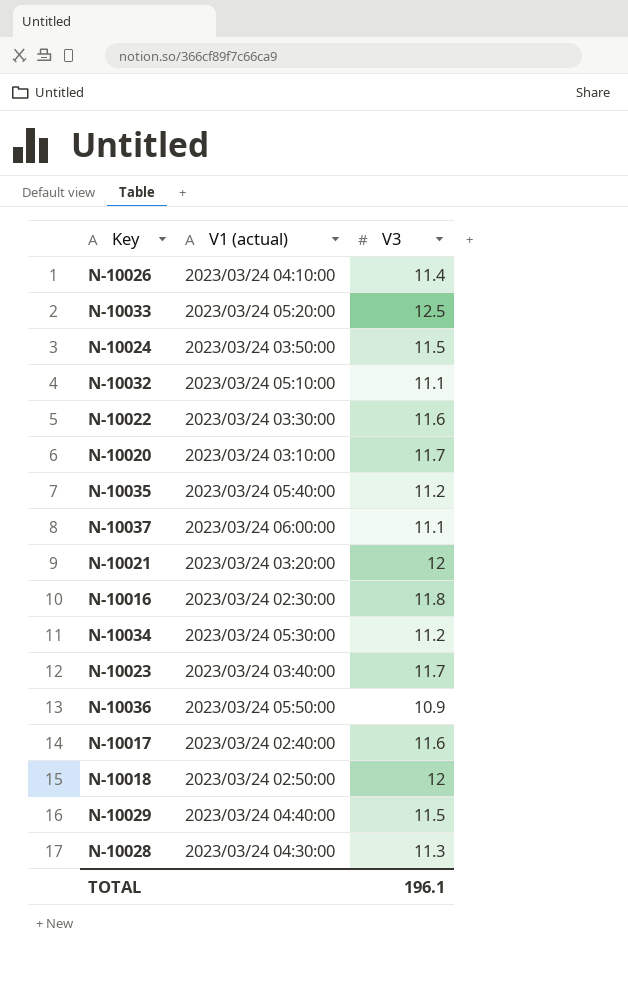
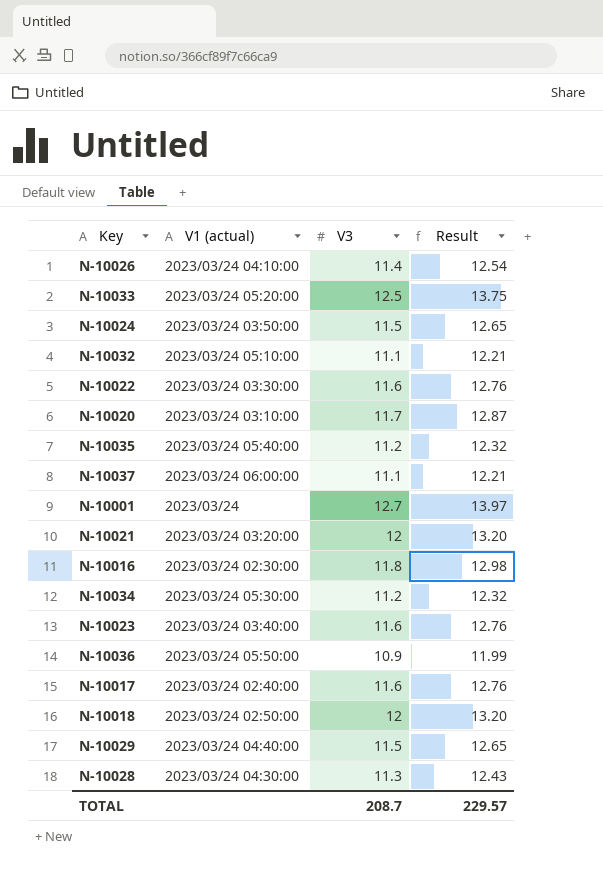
column Result | formula: none -> [V3] * 1.1
row N-10001: none -> 2023/03/24 | 12.7 | 13.97
N-10023 | V3: 11.7 -> 11.6
TOTAL | V3: 196.1 -> 208.7

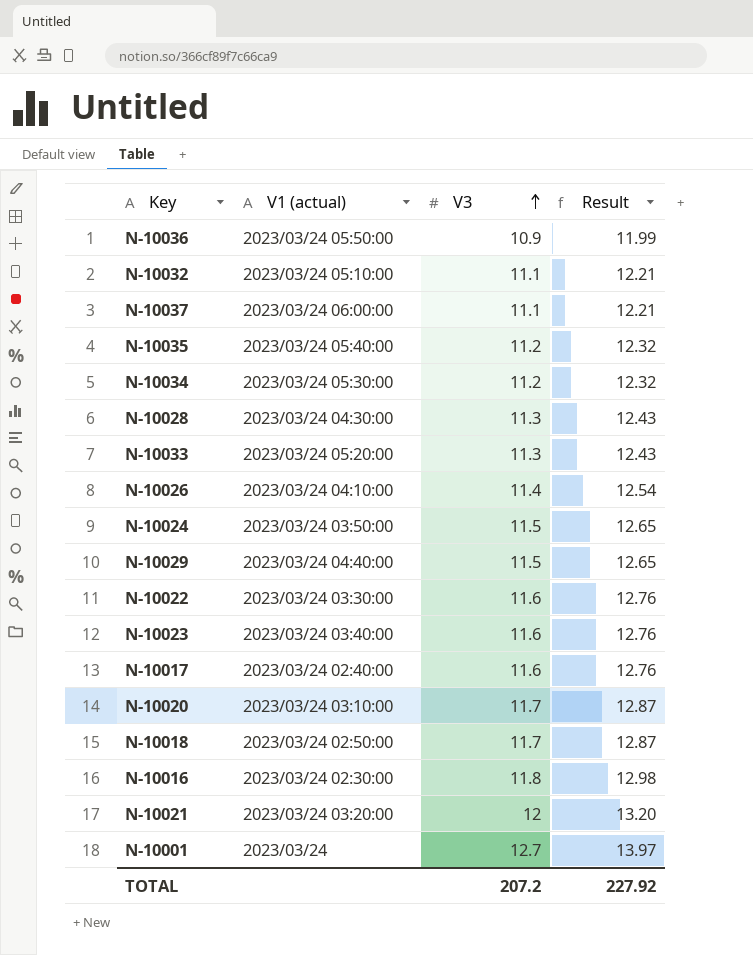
row order: none -> V3 ascending
N-10033 | V3: 12.5 -> 11.3
N-10033 | Result: 13.75 -> 12.43
N-10018 | V3: 12 -> 11.7
N-10018 | Result: 13.20 -> 12.87
TOTAL | V3: 208.7 -> 207.2
TOTAL | Result: 229.57 -> 227.92

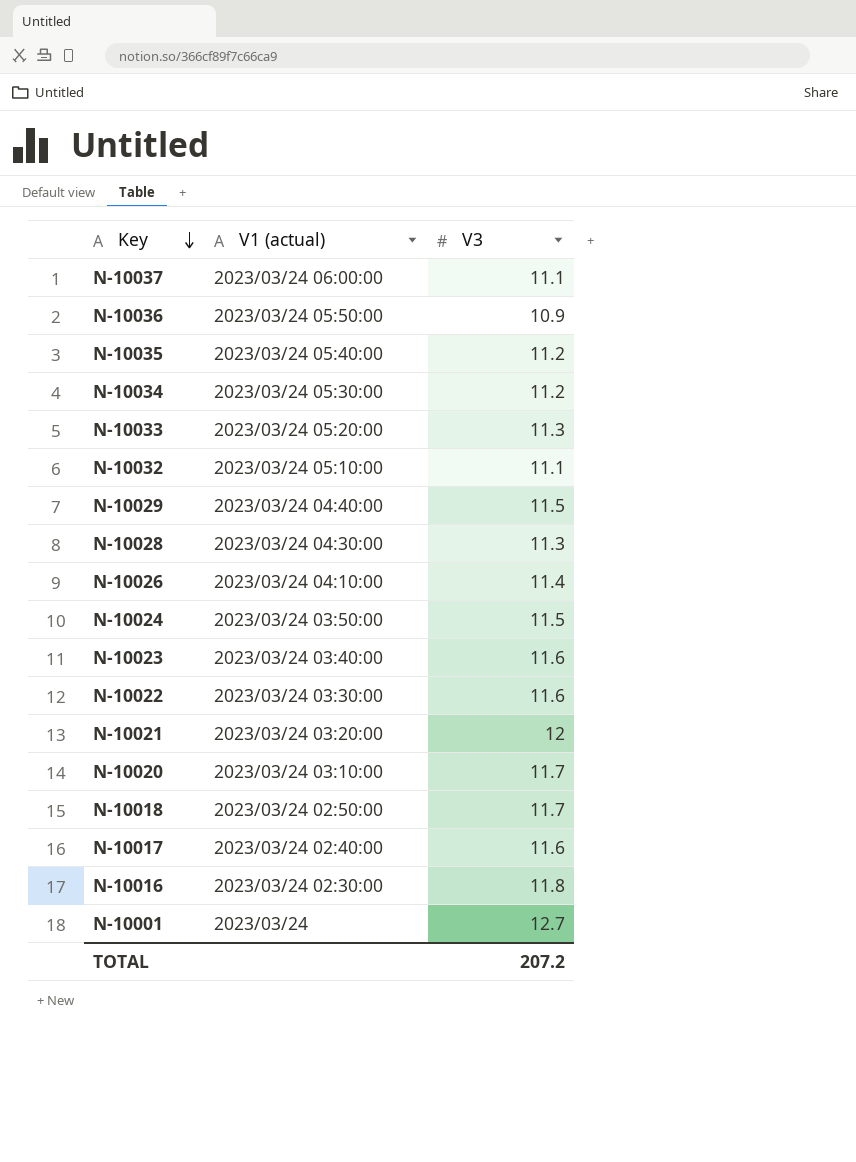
row order: V3 ascending -> Key descending
column Result | formula: [V3] * 1.1 -> none

